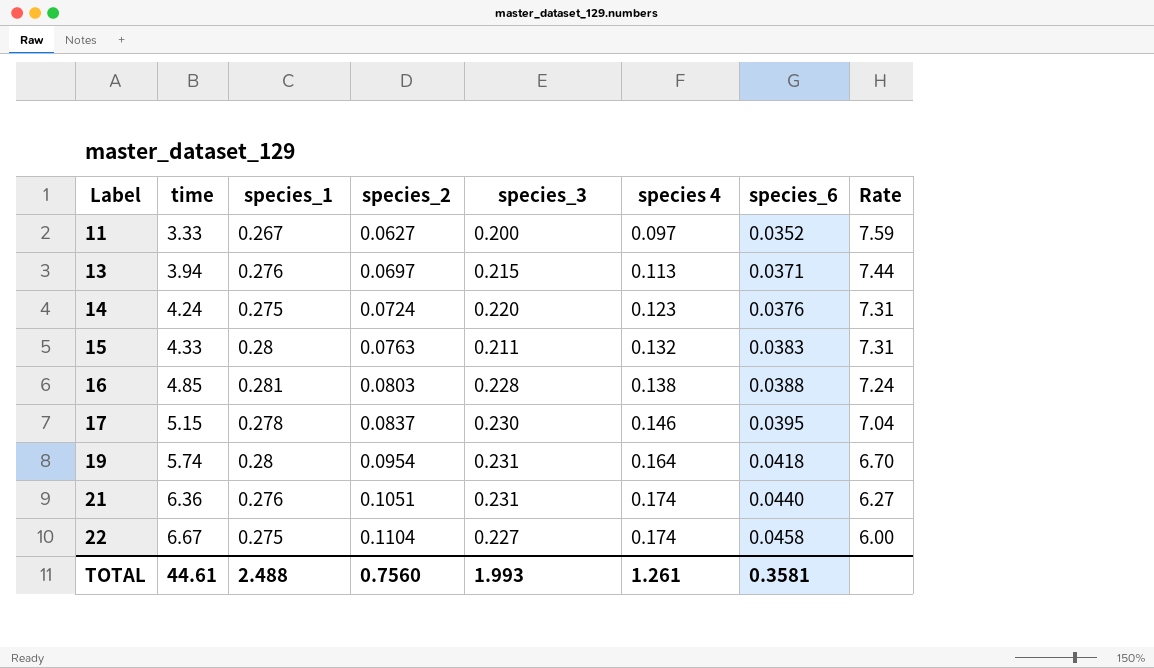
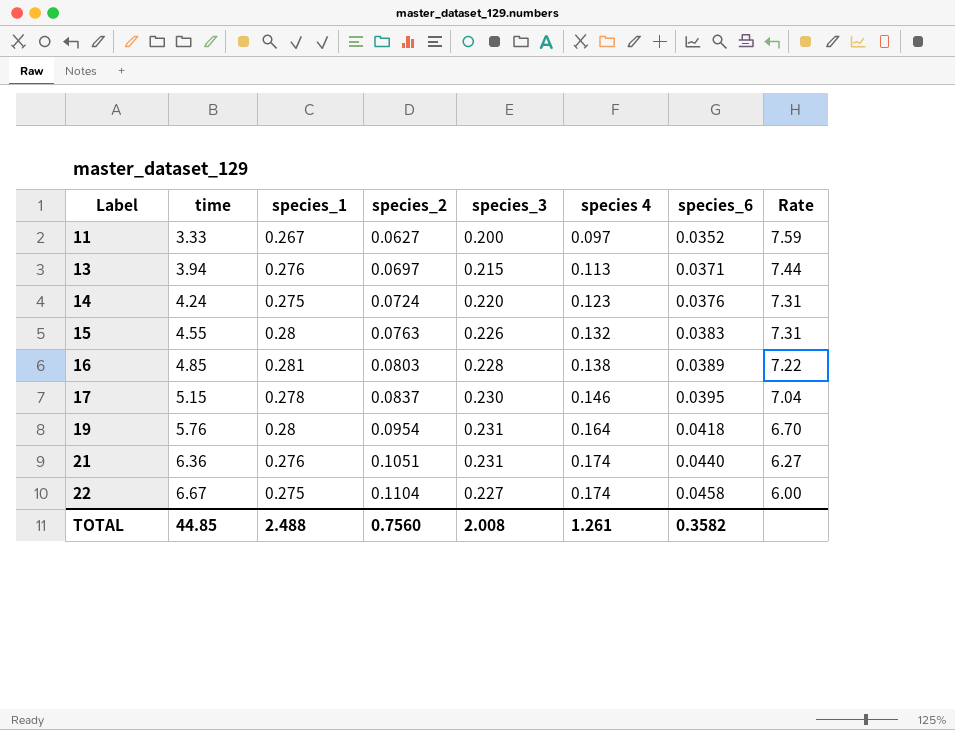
15 | time: 4.33 -> 4.55
15 | species_3: 0.211 -> 0.226
16 | species_6: 0.0388 -> 0.0389
16 | Rate: 7.24 -> 7.22
19 | time: 5.74 -> 5.76
TOTAL | time: 44.61 -> 44.85
TOTAL | species_3: 1.993 -> 2.008
TOTAL | species_6: 0.3581 -> 0.3582

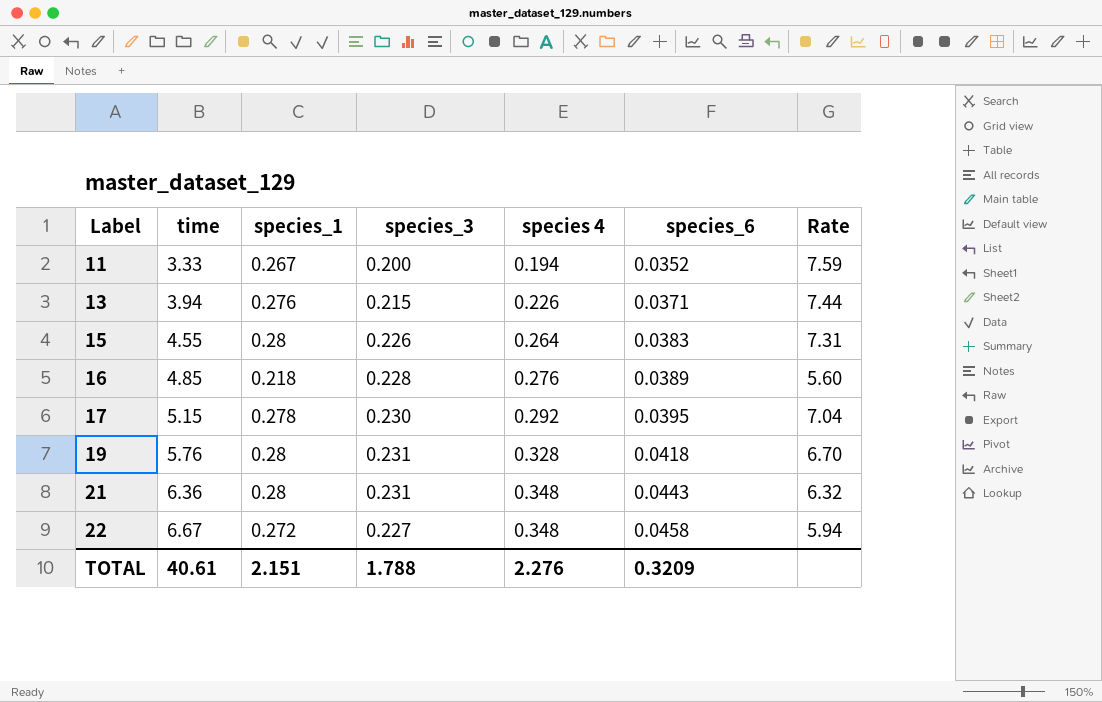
column species_2 | position: 4 -> none
row 14: 4.24 | 0.275 | 0.0724 | 0.220 | 0.123 | 0.0376 | 7.31 -> none
11 | species 4: 0.097 -> 0.194
13 | species 4: 0.113 -> 0.226
15 | species 4: 0.132 -> 0.264
16 | species_1: 0.281 -> 0.218
16 | species 4: 0.138 -> 0.276
16 | Rate: 7.22 -> 5.60
17 | species 4: 0.146 -> 0.292
19 | species 4: 0.164 -> 0.328
21 | species_1: 0.276 -> 0.28
21 | species 4: 0.174 -> 0.348
21 | species_6: 0.0440 -> 0.0443
21 | Rate: 6.27 -> 6.32
22 | species_1: 0.275 -> 0.272
22 | species 4: 0.174 -> 0.348
22 | Rate: 6.00 -> 5.94
TOTAL | time: 44.85 -> 40.61
TOTAL | species_1: 2.488 -> 2.151
TOTAL | species_3: 2.008 -> 1.788
TOTAL | species 4: 1.261 -> 2.276
TOTAL | species_6: 0.3582 -> 0.3209

